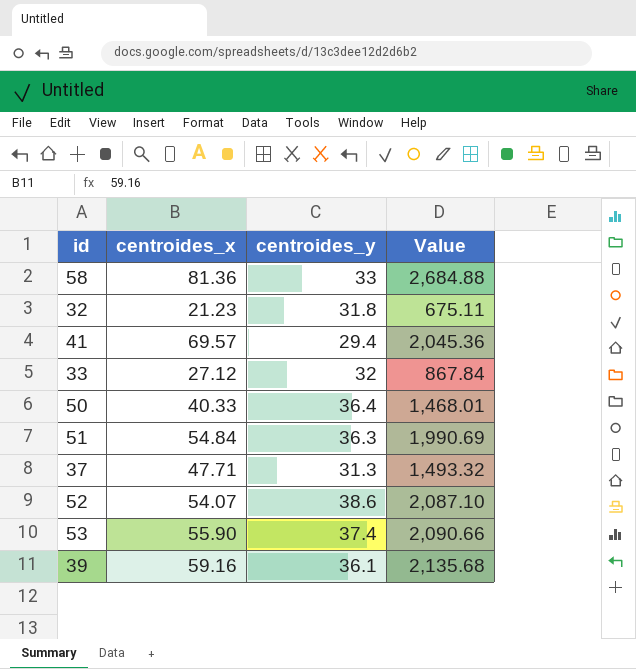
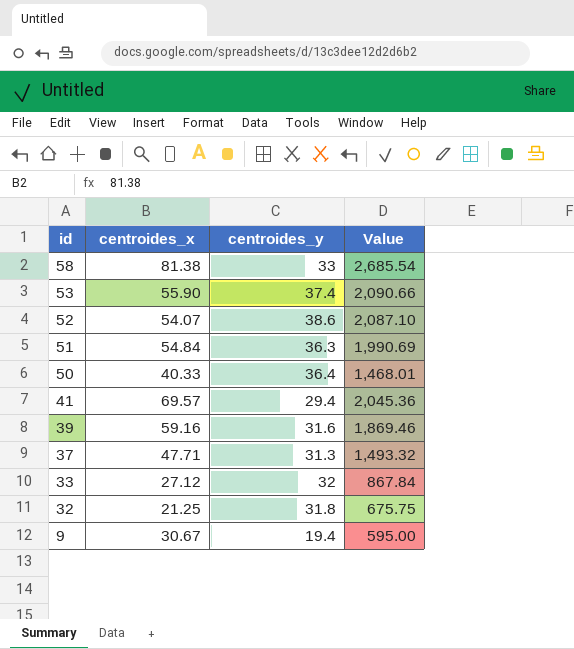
row order: none -> id descending
58 | centroides_x: 81.36 -> 81.38
58 | Value: 2,684.88 -> 2,685.54
39 | centroides_y: 36.1 -> 31.6
39 | Value: 2,135.68 -> 1,869.46
32 | centroides_x: 21.23 -> 21.25
32 | Value: 675.11 -> 675.75
row 9: none -> 30.67 | 19.4 | 595.00

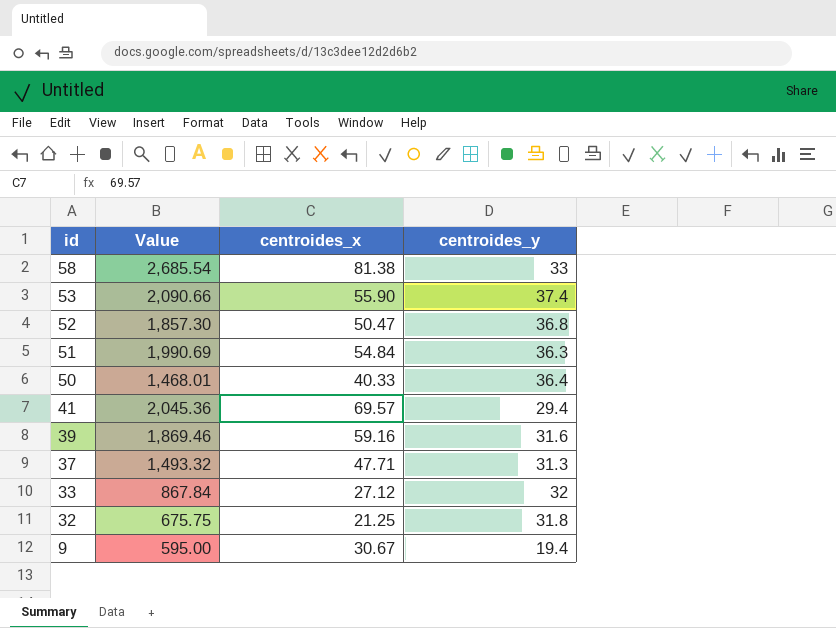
column Value | position: 4 -> 2
52 | Value: 2,087.10 -> 1,857.30
52 | centroides_x: 54.07 -> 50.47
52 | centroides_y: 38.6 -> 36.8

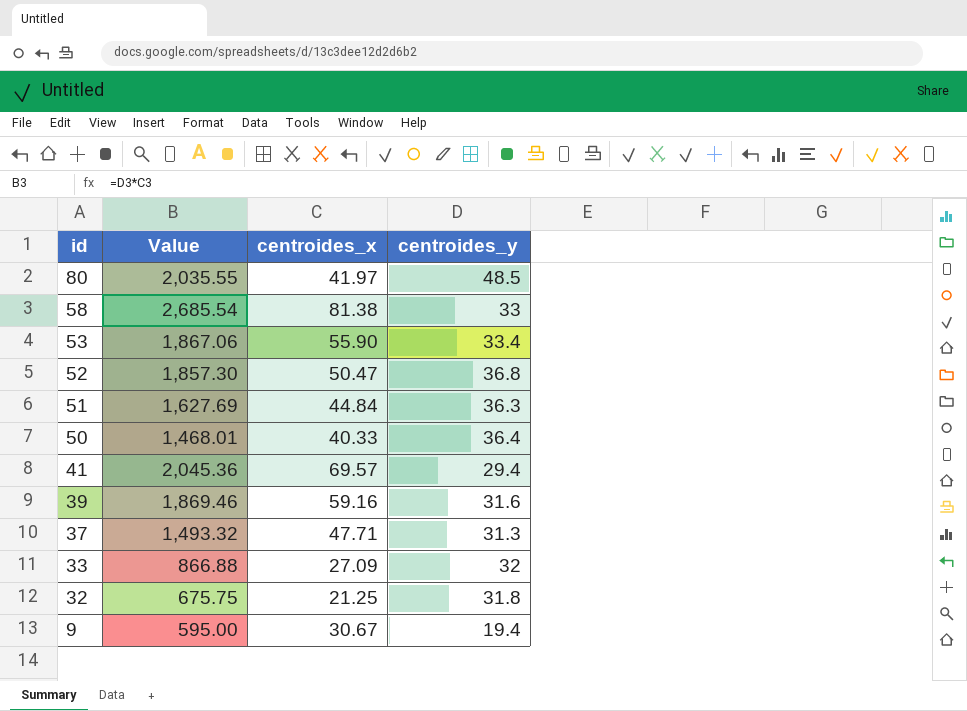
row 80: none -> 2,035.55 | 41.97 | 48.5
53 | Value: 2,090.66 -> 1,867.06
53 | centroides_y: 37.4 -> 33.4
51 | Value: 1,990.69 -> 1,627.69
51 | centroides_x: 54.84 -> 44.84
33 | Value: 867.84 -> 866.88
33 | centroides_x: 27.12 -> 27.09

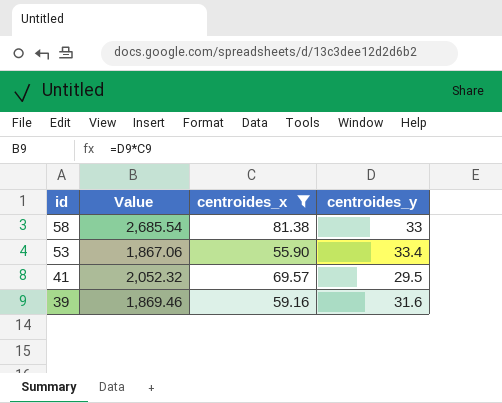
filter: none -> centroides_x >= 55.90
41 | Value: 2,045.36 -> 2,052.32
41 | centroides_y: 29.4 -> 29.5

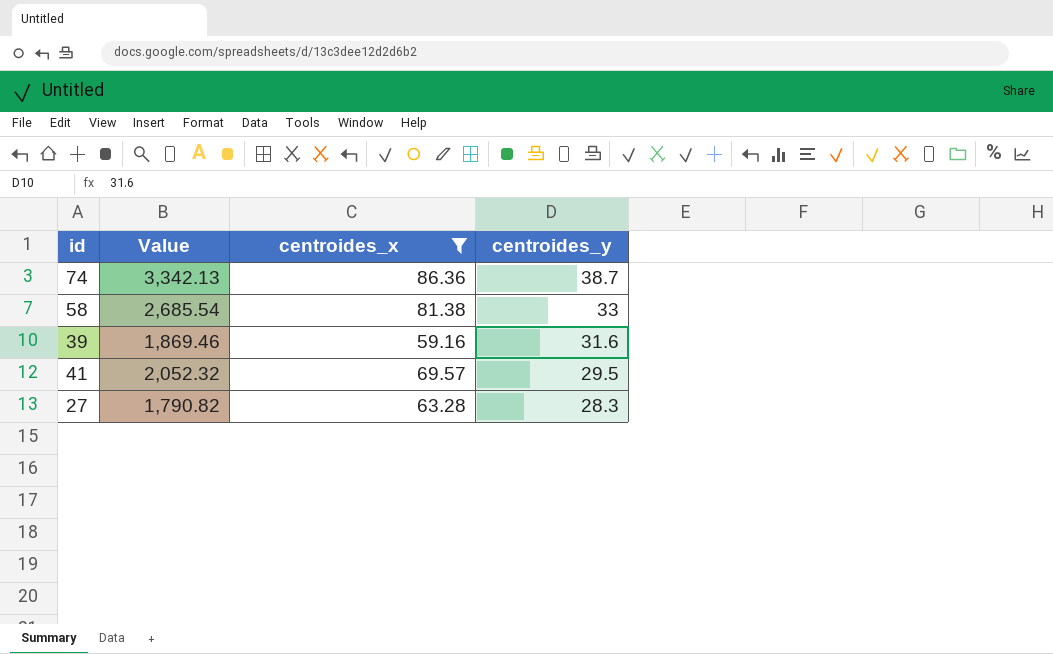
row order: id descending -> centroides_y descending
row 53: 1,867.06 | 55.90 | 33.4 -> none
row 74: none -> 3,342.13 | 86.36 | 38.7
row 27: none -> 1,790.82 | 63.28 | 28.3

